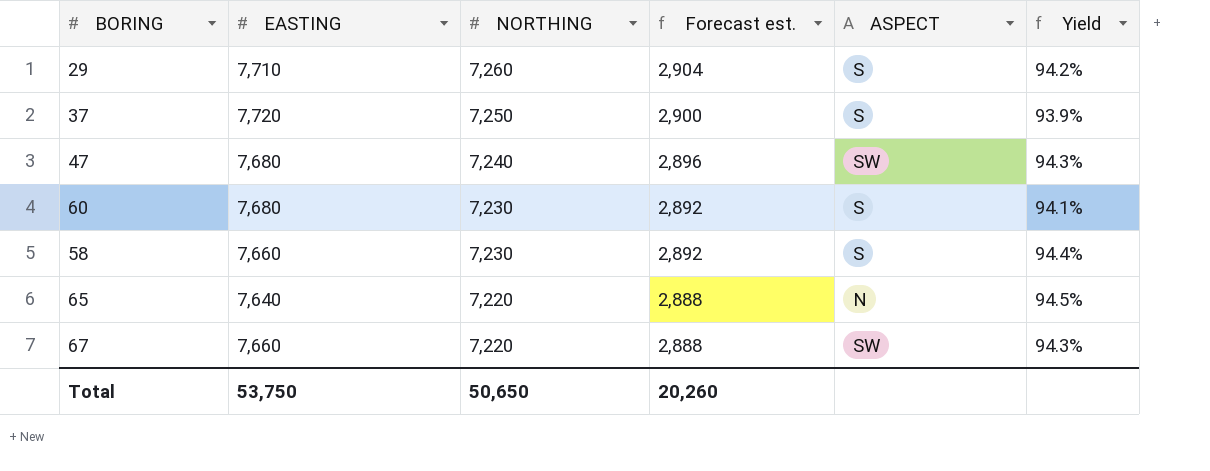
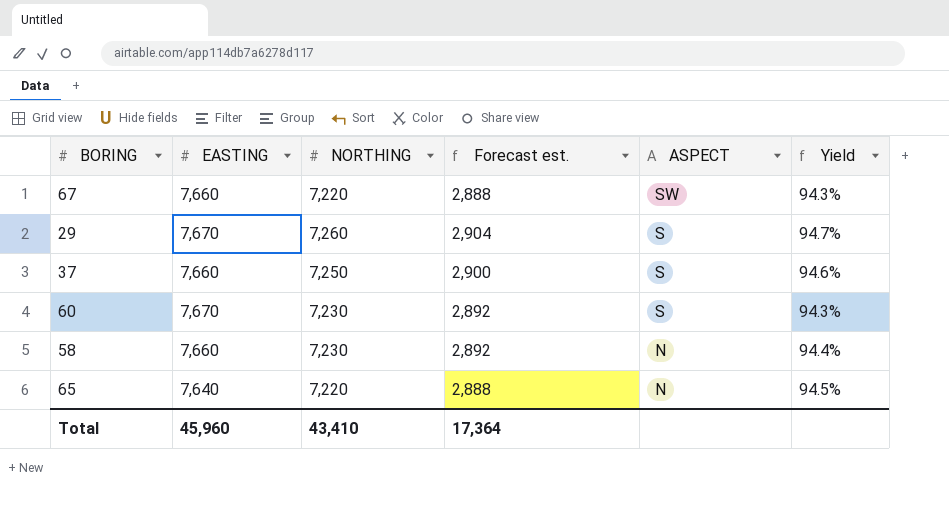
row order: NORTHING descending -> ASPECT descending
row 47: 7,680 | 7,240 | 2,896 | SW | 94.3% -> none
29 | EASTING: 7,710 -> 7,670
29 | Yield: 94.2% -> 94.7%
37 | EASTING: 7,720 -> 7,660
37 | Yield: 93.9% -> 94.6%
60 | EASTING: 7,680 -> 7,670
60 | Yield: 94.1% -> 94.3%
58 | ASPECT: S -> N
Total | EASTING: 53,750 -> 45,960
Total | NORTHING: 50,650 -> 43,410
Total | Forecast est.: 20,260 -> 17,364

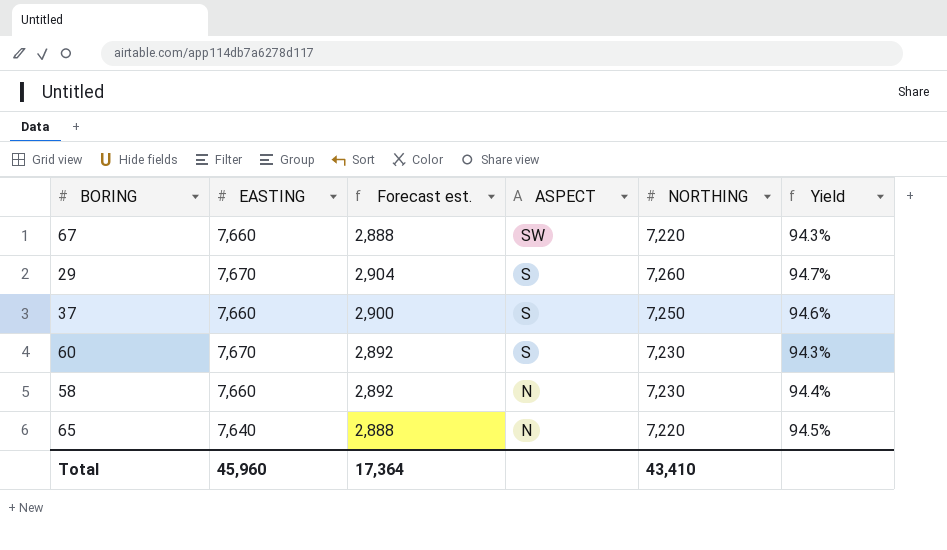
column NORTHING | position: 3 -> 5

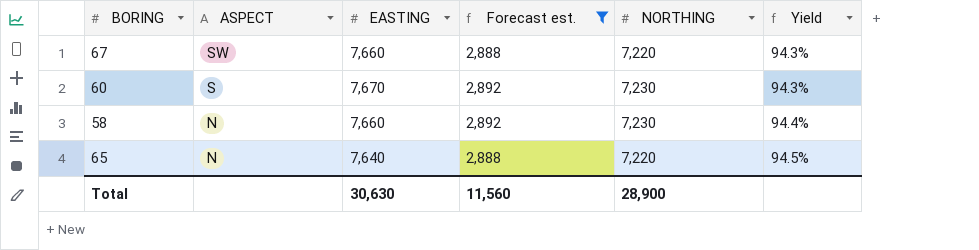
filter: none -> Forecast est. <= 2,892
column ASPECT | position: 4 -> 2
Total | EASTING: 45,960 -> 30,630
Total | Forecast est.: 17,364 -> 11,560
Total | NORTHING: 43,410 -> 28,900

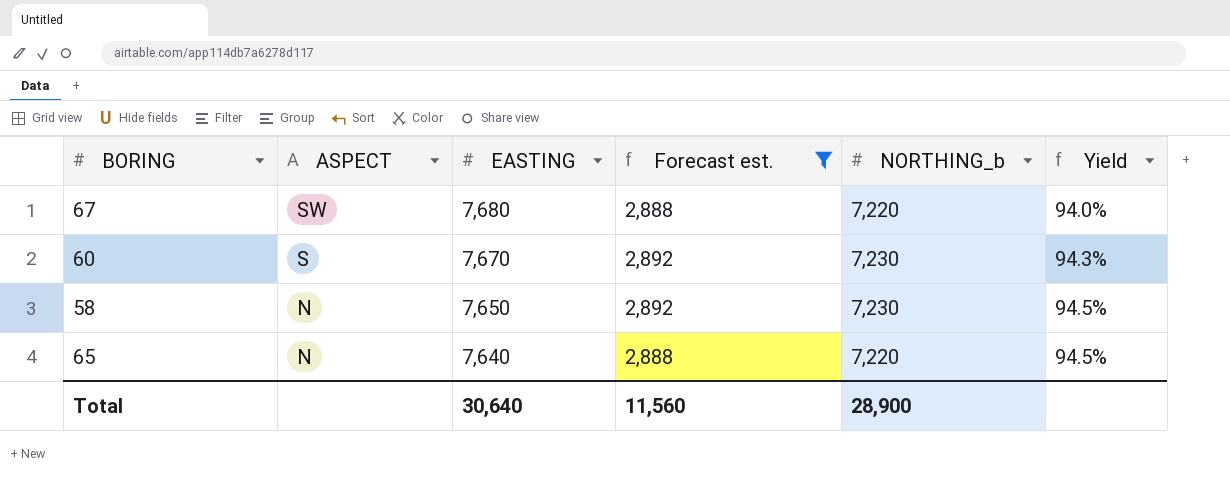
column name: NORTHING -> NORTHING_b
67 | EASTING: 7,660 -> 7,680
67 | Yield: 94.3% -> 94.0%
58 | EASTING: 7,660 -> 7,650
58 | Yield: 94.4% -> 94.5%
Total | EASTING: 30,630 -> 30,640

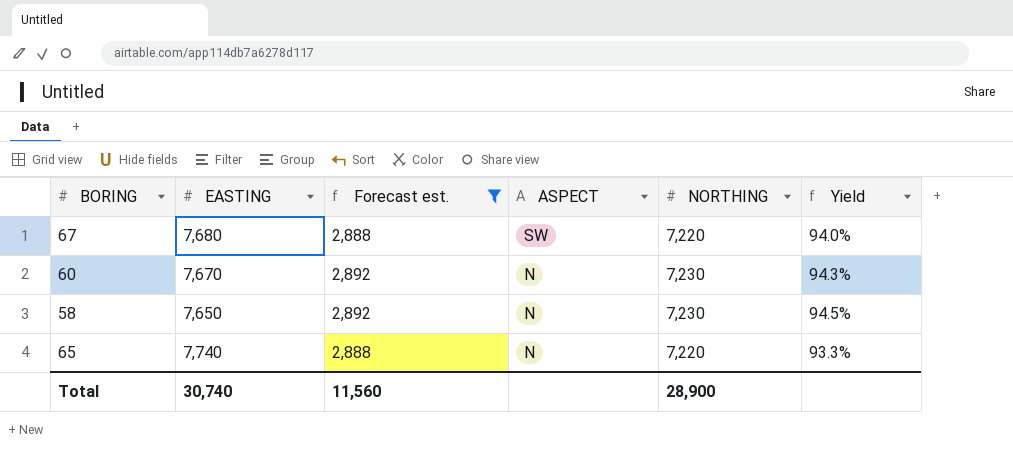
column ASPECT | position: 2 -> 4
column name: NORTHING_b -> NORTHING
60 | ASPECT: S -> N
65 | EASTING: 7,640 -> 7,740
65 | Yield: 94.5% -> 93.3%
Total | EASTING: 30,640 -> 30,740

